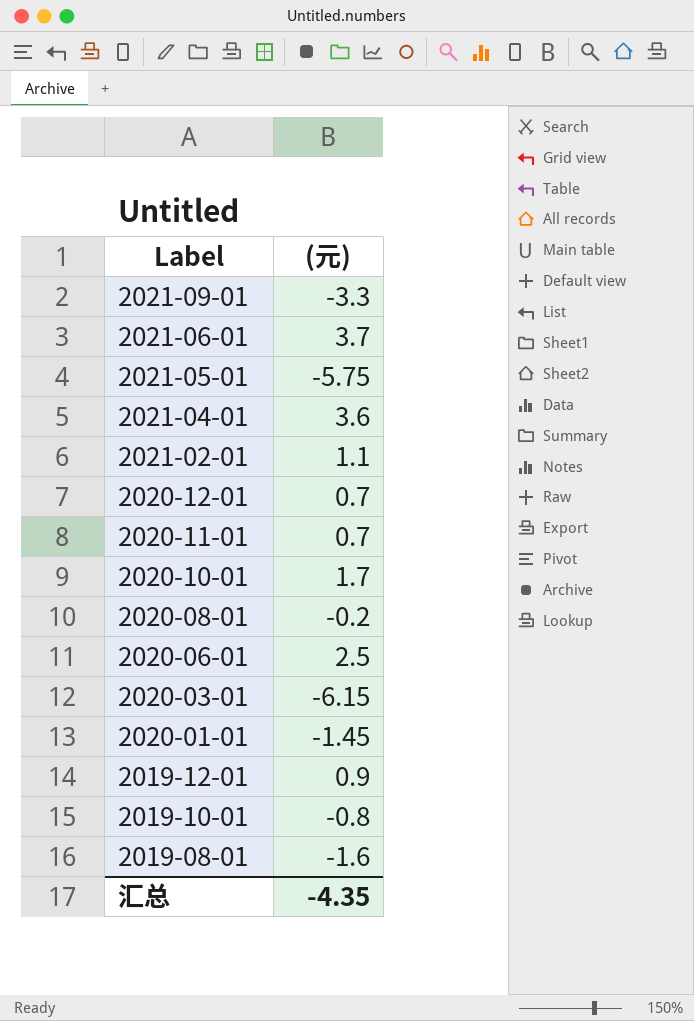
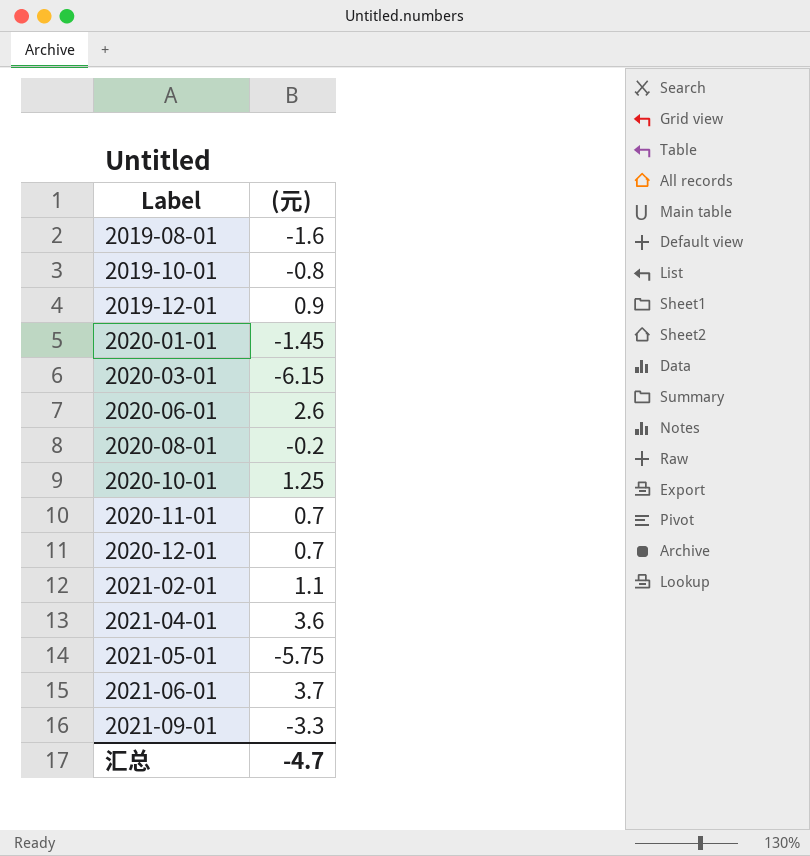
row order: Label descending -> Label ascending
2020-06-01 | (元): 2.5 -> 2.6
2020-10-01 | (元): 1.7 -> 1.25
汇总 | (元): -4.35 -> -4.7

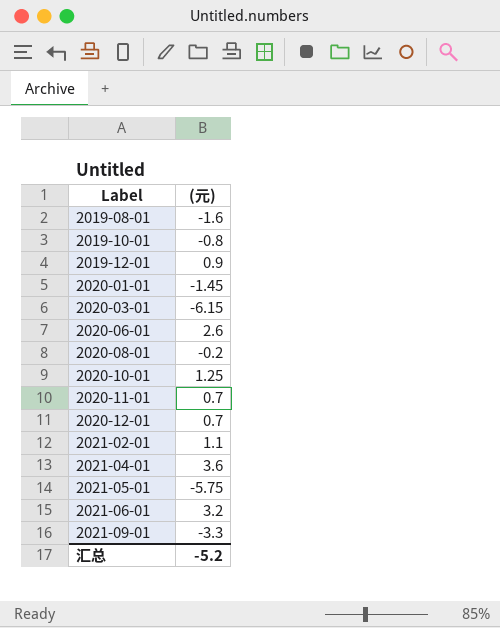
2021-06-01 | (元): 3.7 -> 3.2
汇总 | (元): -4.7 -> -5.2

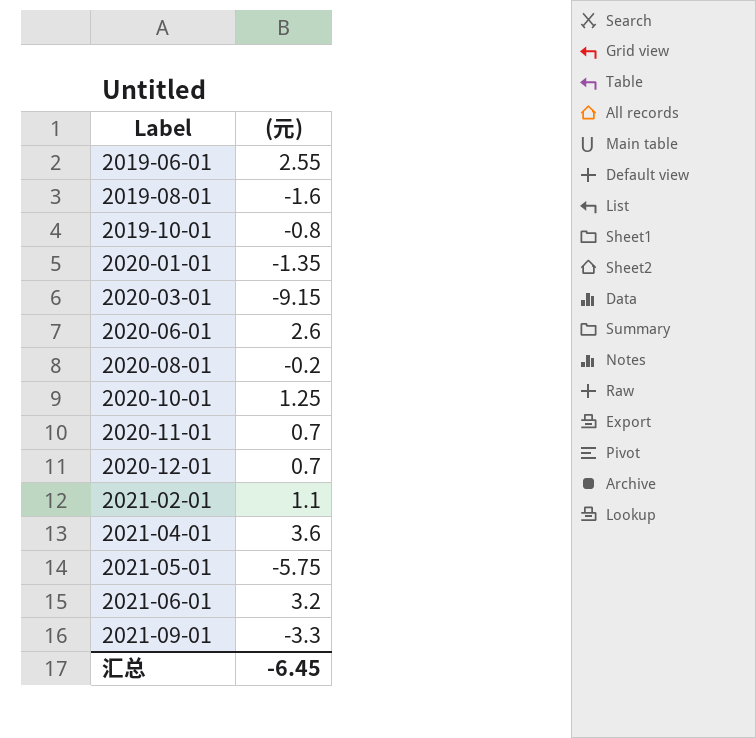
row 2019-12-01: 0.9 -> none
row 2019-06-01: none -> 2.55
2020-01-01 | (元): -1.45 -> -1.35
2020-03-01 | (元): -6.15 -> -9.15
汇总 | (元): -5.2 -> -6.45

